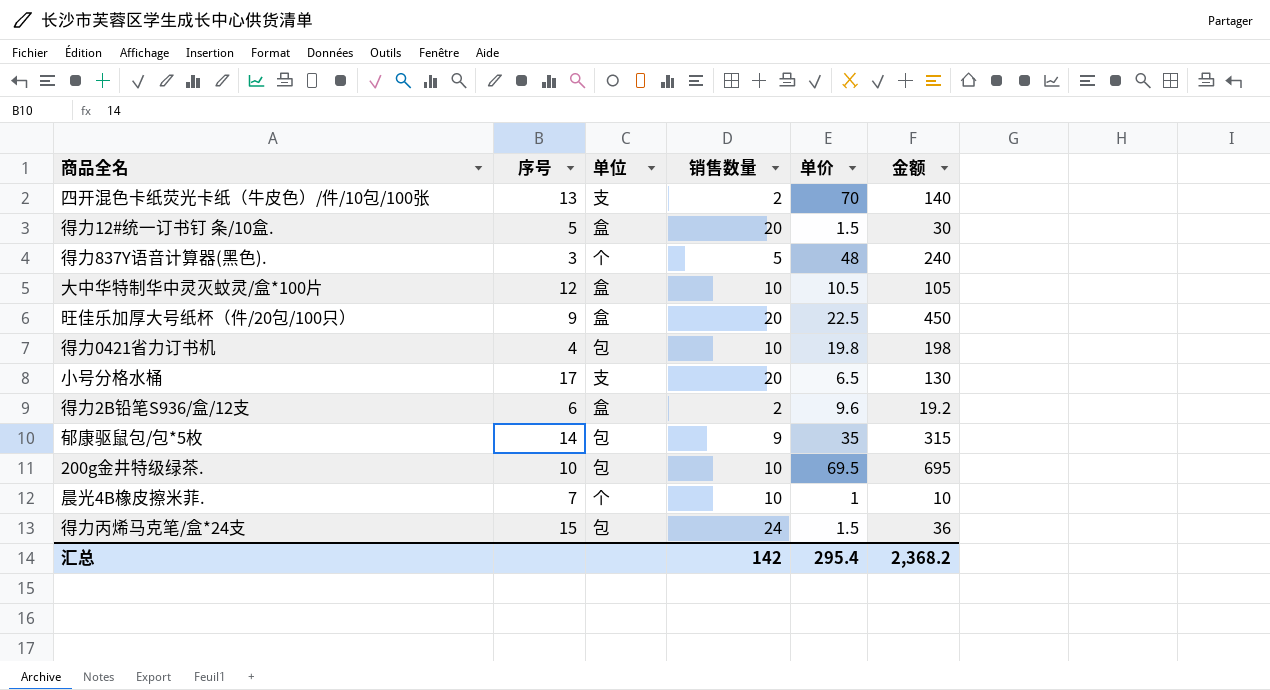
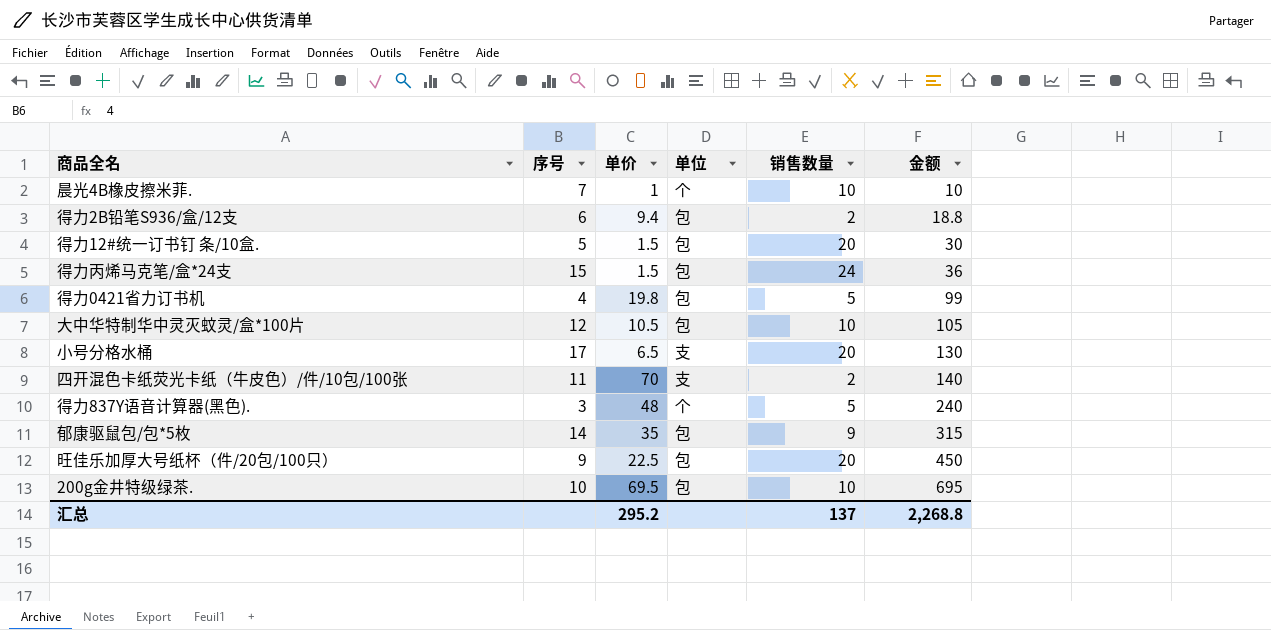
row order: none -> 金额 ascending
column 单价 | position: 5 -> 3
得力2B铅笔S936/盒/12支 | 单价: 9.6 -> 9.4
得力2B铅笔S936/盒/12支 | 单位: 盒 -> 包
得力2B铅笔S936/盒/12支 | 金额: 19.2 -> 18.8
得力12#统一订书钉 条/10盒. | 单位: 盒 -> 包
得力0421省力订书机 | 销售数量: 10 -> 5
得力0421省力订书机 | 金额: 198 -> 99
大中华特制华中灵灭蚊灵/盒*100片 | 单位: 盒 -> 包
四开混色卡纸荧光卡纸（牛皮色）/件/10包/100张 | 序号: 13 -> 11
旺佳乐加厚大号纸杯（件/20包/100只） | 单位: 盒 -> 包
汇总 | 单价: 295.4 -> 295.2
汇总 | 销售数量: 142 -> 137
汇总 | 金额: 2,368.2 -> 2,268.8

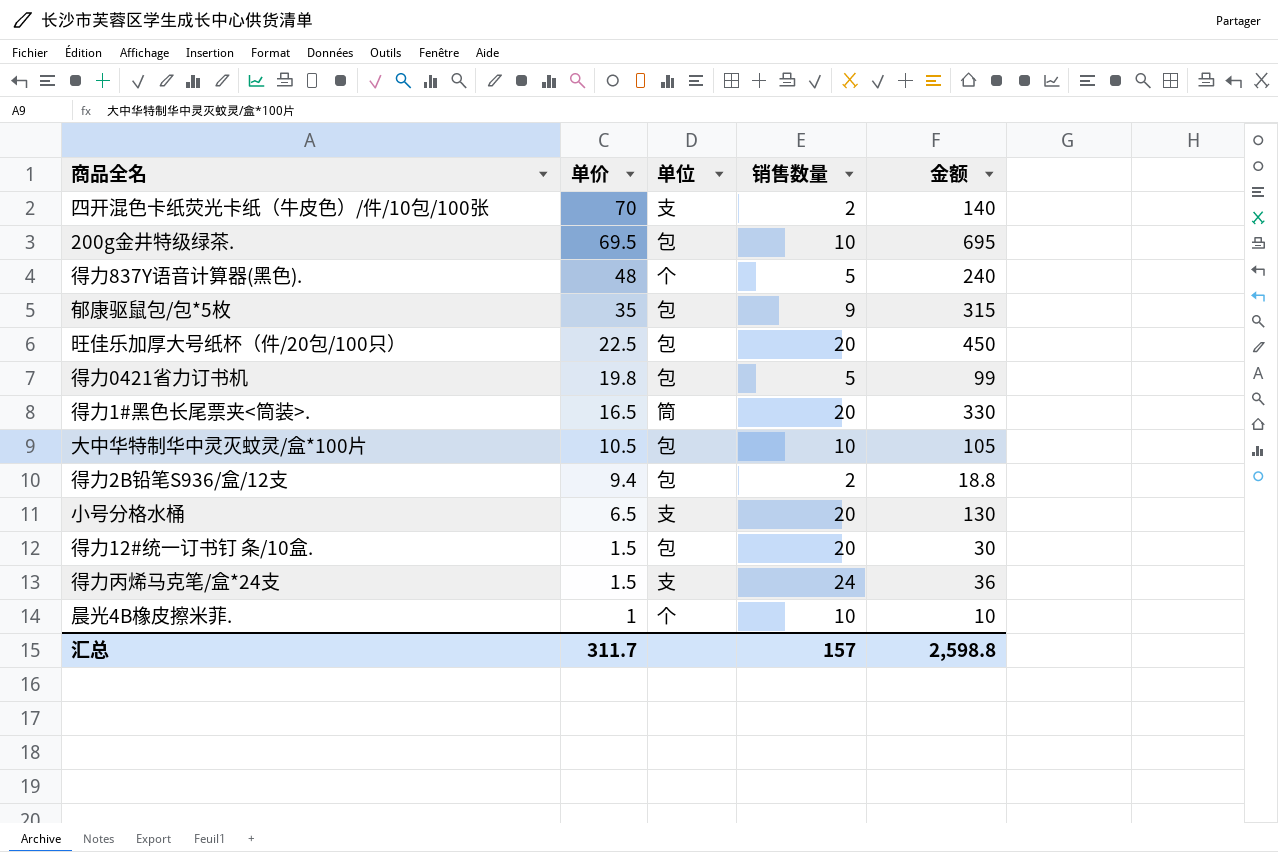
row order: 金额 ascending -> 单价 descending
column 序号 | position: 2 -> none
row 得力1#黑色长尾票夹<筒装>.: none -> 16.5 | 筒 | 20 | 330
得力丙烯马克笔/盒*24支 | 单位: 包 -> 支
汇总 | 单价: 295.2 -> 311.7
汇总 | 销售数量: 137 -> 157
汇总 | 金额: 2,268.8 -> 2,598.8

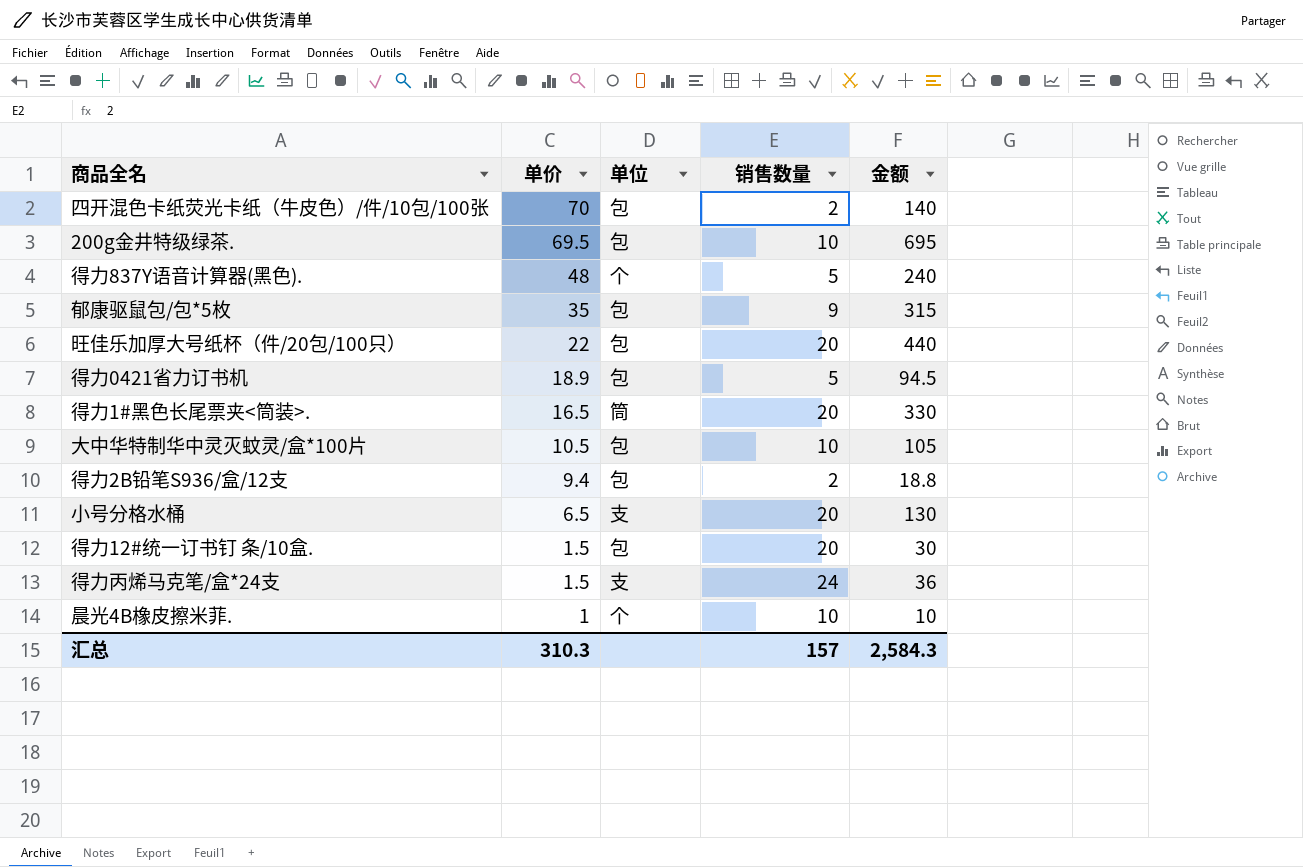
四开混色卡纸荧光卡纸（牛皮色）/件/10包/100张 | 单位: 支 -> 包
旺佳乐加厚大号纸杯（件/20包/100只） | 单价: 22.5 -> 22
旺佳乐加厚大号纸杯（件/20包/100只） | 金额: 450 -> 440
得力0421省力订书机 | 单价: 19.8 -> 18.9
得力0421省力订书机 | 金额: 99 -> 94.5
汇总 | 单价: 311.7 -> 310.3
汇总 | 金额: 2,598.8 -> 2,584.3

